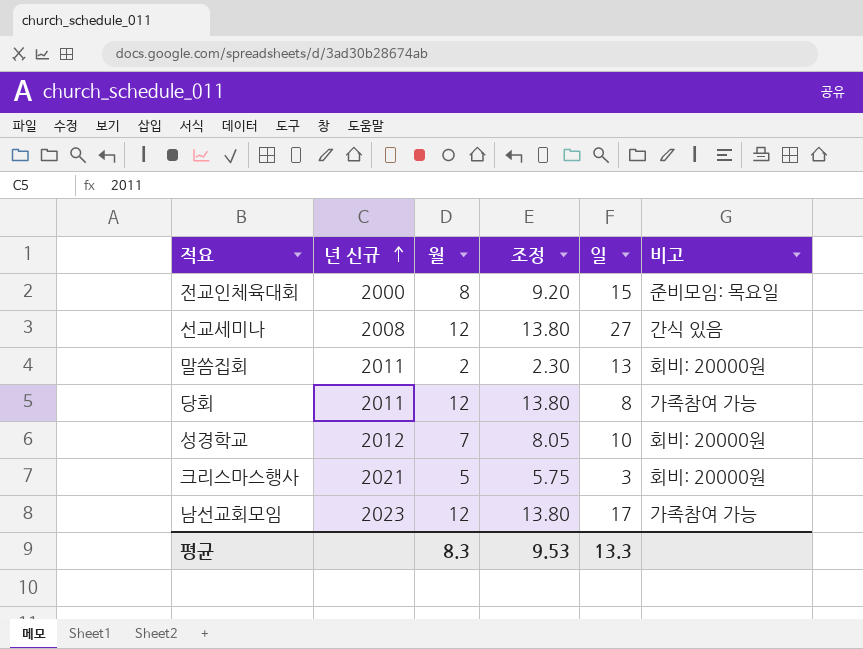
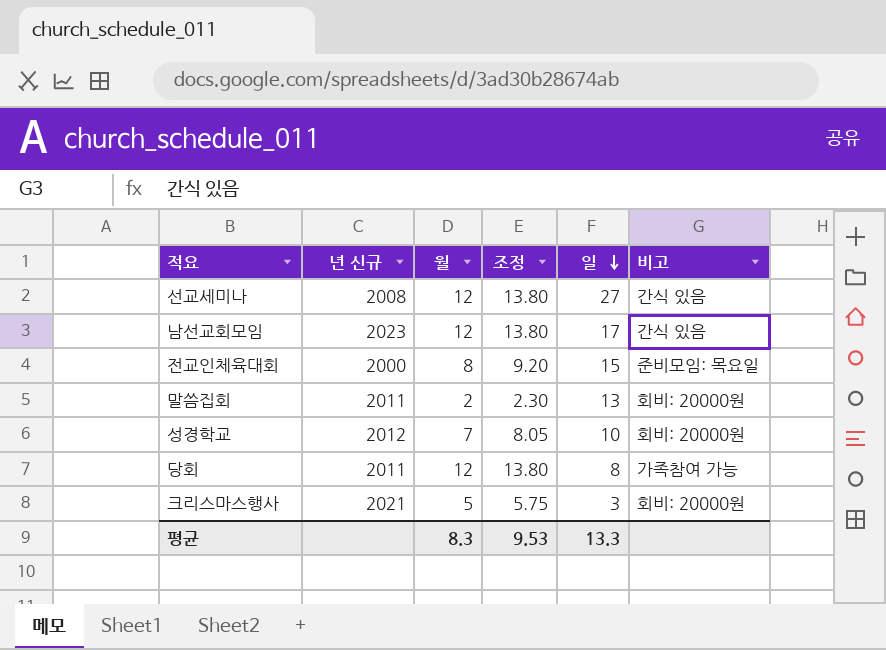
row order: 년 신규 ascending -> 일 descending
남선교회모임 | 비고: 가족참여 가능 -> 간식 있음

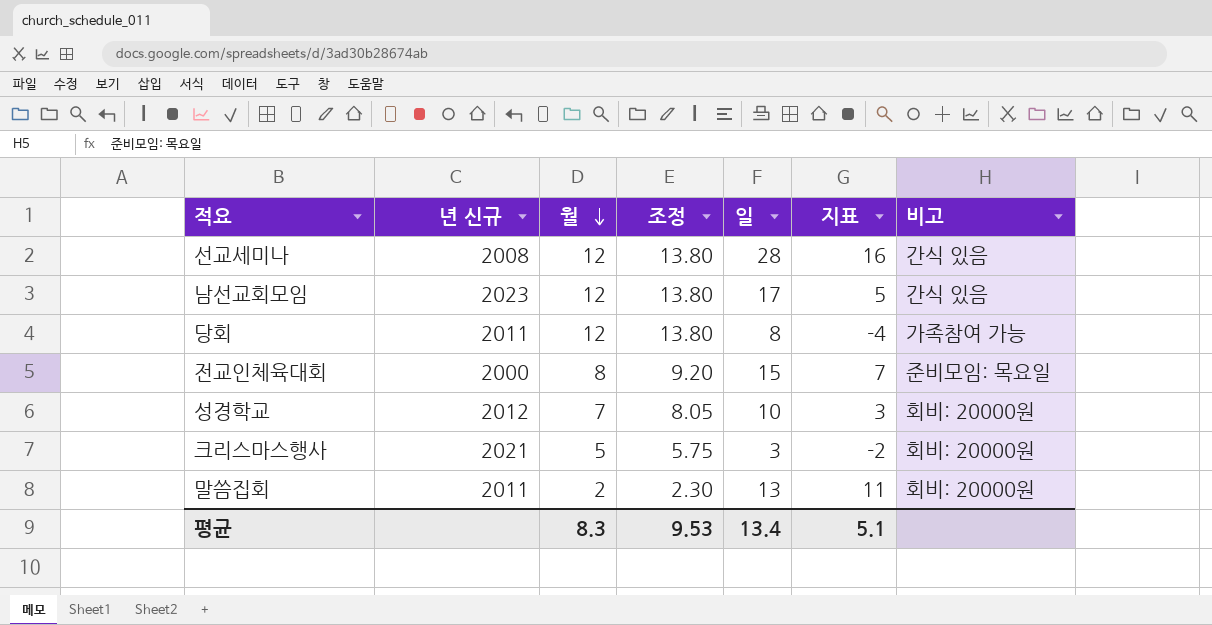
row order: 일 descending -> 월 descending
column 지표 | formula: none -> [일] - [월]
선교세미나 | 일: 27 -> 28
평균 | 일: 13.3 -> 13.4

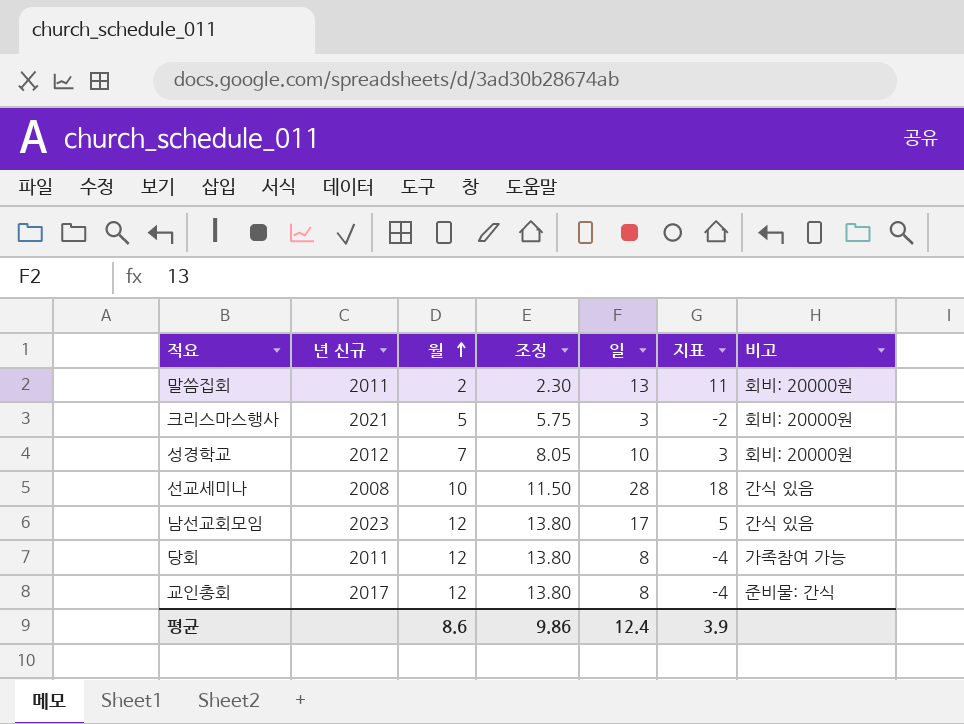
row order: 월 descending -> 월 ascending
row 전교인체육대회: 2000 | 8 | 9.20 | 15 | 7 | 준비모임: 목요일 -> none
선교세미나 | 월: 12 -> 10
선교세미나 | 조정: 13.80 -> 11.50
선교세미나 | 지표: 16 -> 18
row 교인총회: none -> 2017 | 12 | 13.80 | 8 | -4 | 준비물: 간식
평균 | 월: 8.3 -> 8.6
평균 | 조정: 9.53 -> 9.86
평균 | 일: 13.4 -> 12.4
평균 | 지표: 5.1 -> 3.9

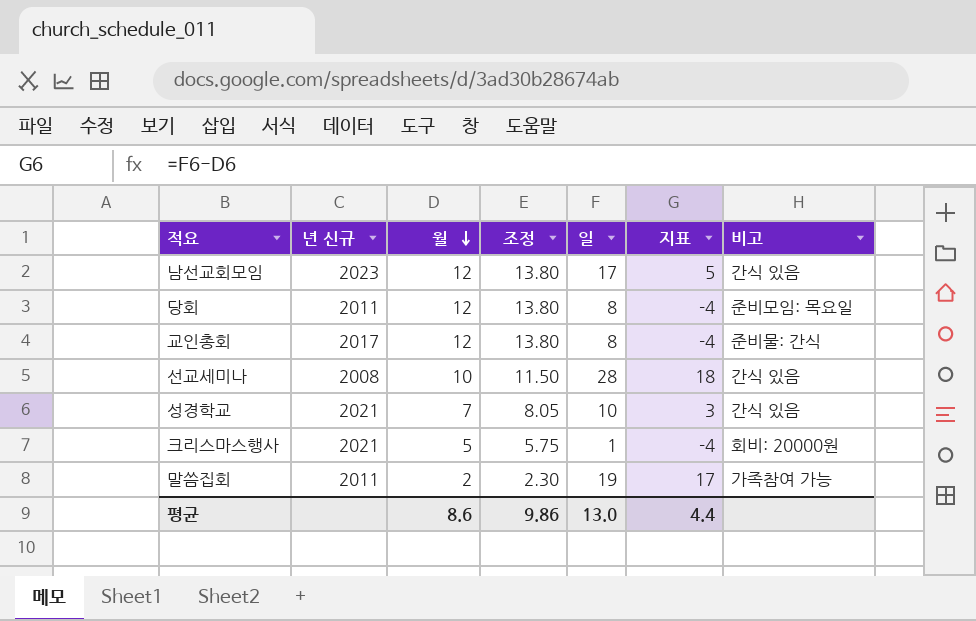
row order: 월 ascending -> 월 descending
당회 | 비고: 가족참여 가능 -> 준비모임: 목요일
성경학교 | 년 신규: 2012 -> 2021
성경학교 | 비고: 회비: 20000원 -> 간식 있음
크리스마스행사 | 일: 3 -> 1
크리스마스행사 | 지표: -2 -> -4
말씀집회 | 일: 13 -> 19
말씀집회 | 지표: 11 -> 17
말씀집회 | 비고: 회비: 20000원 -> 가족참여 가능
평균 | 일: 12.4 -> 13.0
평균 | 지표: 3.9 -> 4.4

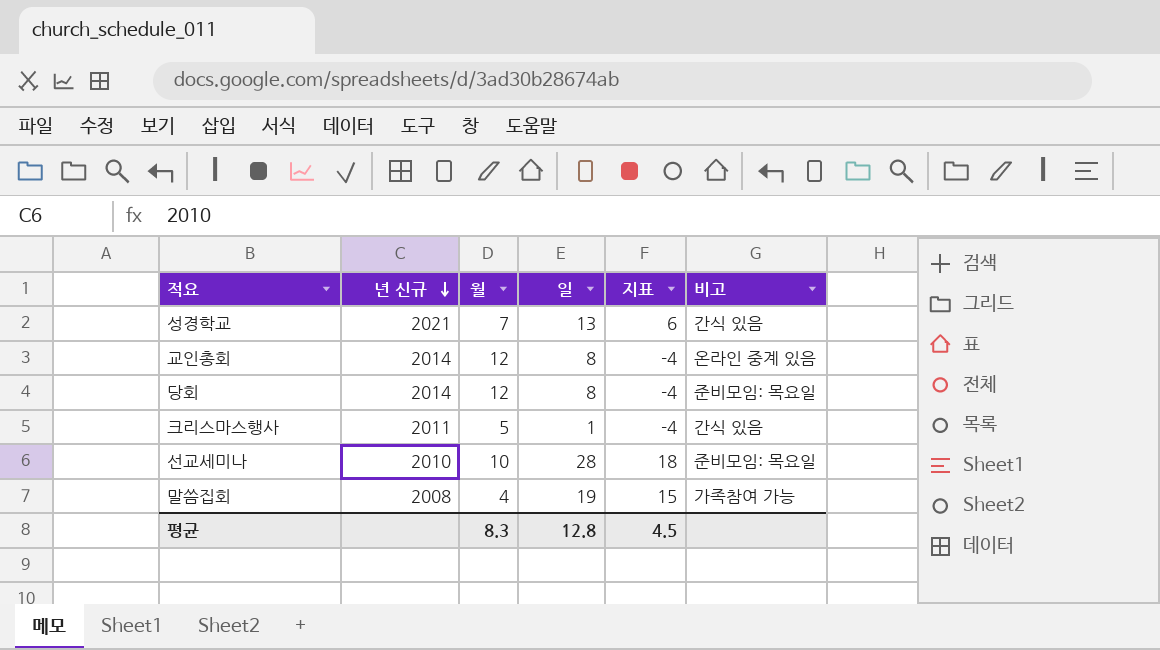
row order: 월 descending -> 년 신규 descending
column 조정 | formula: [월] * 1.15 -> none
row 남선교회모임: 2023 | 12 | 13.80 | 17 | 5 | 간식 있음 -> none
성경학교 | 일: 10 -> 13
성경학교 | 지표: 3 -> 6
교인총회 | 년 신규: 2017 -> 2014
교인총회 | 비고: 준비물: 간식 -> 온라인 중계 있음
당회 | 년 신규: 2011 -> 2014
크리스마스행사 | 년 신규: 2021 -> 2011
크리스마스행사 | 비고: 회비: 20000원 -> 간식 있음
선교세미나 | 년 신규: 2008 -> 2010
선교세미나 | 비고: 간식 있음 -> 준비모임: 목요일
말씀집회 | 년 신규: 2011 -> 2008
말씀집회 | 월: 2 -> 4
말씀집회 | 지표: 17 -> 15
평균 | 월: 8.6 -> 8.3
평균 | 일: 13.0 -> 12.8
평균 | 지표: 4.4 -> 4.5

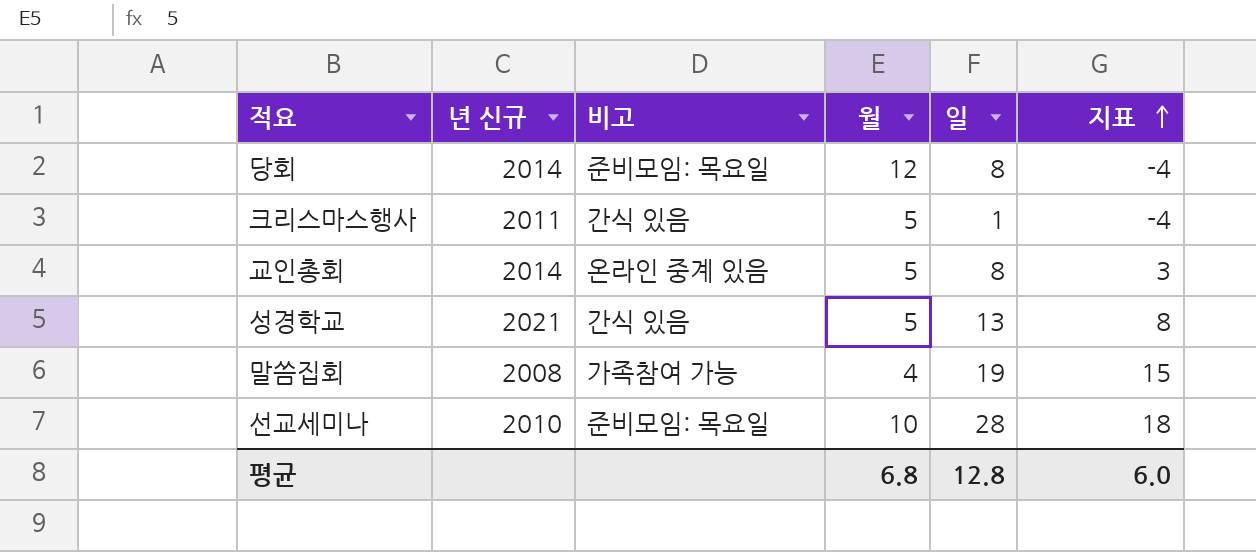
row order: 년 신규 descending -> 지표 ascending
column 비고 | position: 6 -> 3
교인총회 | 월: 12 -> 5
교인총회 | 지표: -4 -> 3
성경학교 | 월: 7 -> 5
성경학교 | 지표: 6 -> 8
평균 | 월: 8.3 -> 6.8
평균 | 지표: 4.5 -> 6.0

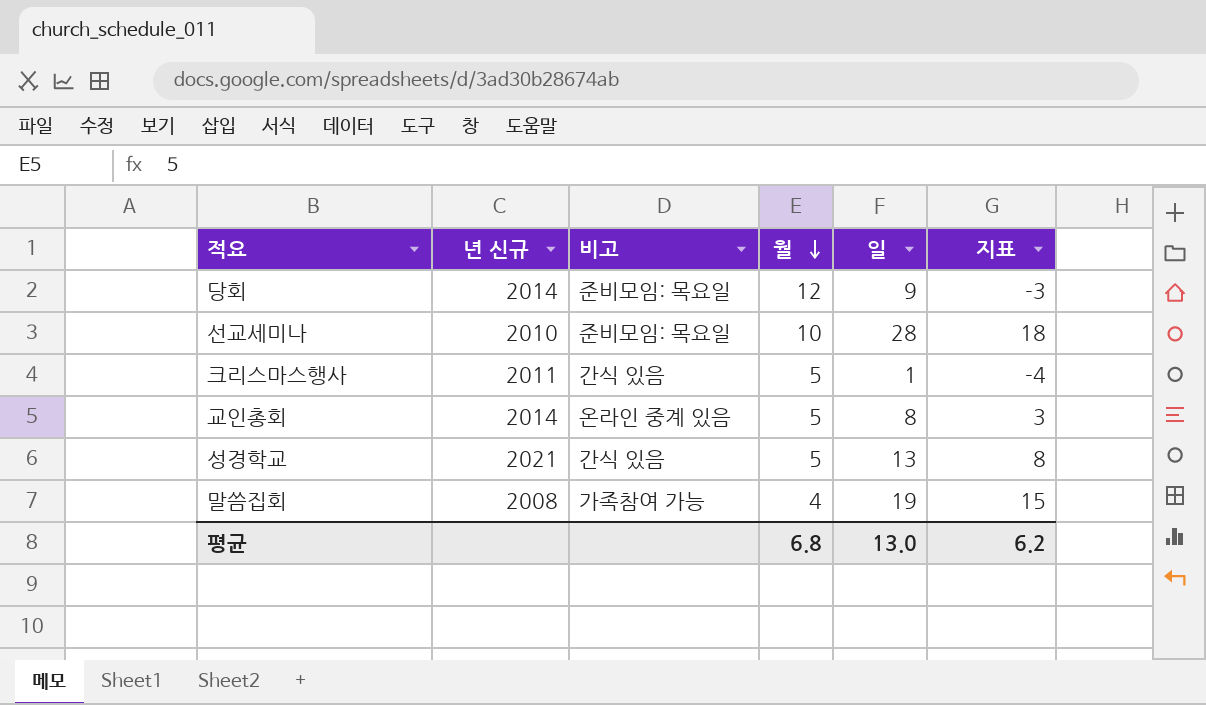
row order: 지표 ascending -> 월 descending
당회 | 일: 8 -> 9
당회 | 지표: -4 -> -3
평균 | 일: 12.8 -> 13.0
평균 | 지표: 6.0 -> 6.2

